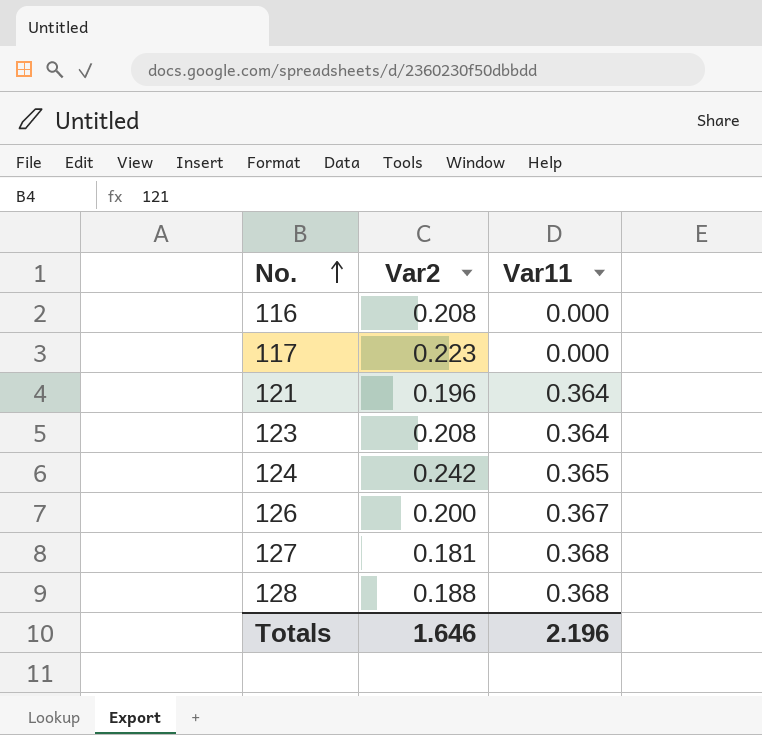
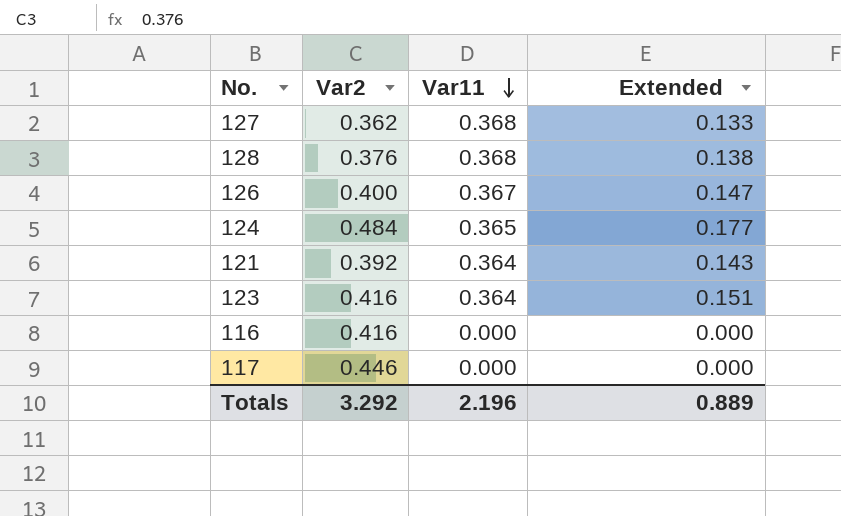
row order: No. ascending -> Var11 descending
column Extended | formula: none -> [Var2] * [Var11]
127 | Var2: 0.181 -> 0.362
128 | Var2: 0.188 -> 0.376
126 | Var2: 0.200 -> 0.400
124 | Var2: 0.242 -> 0.484
121 | Var2: 0.196 -> 0.392
123 | Var2: 0.208 -> 0.416
116 | Var2: 0.208 -> 0.416
117 | Var2: 0.223 -> 0.446
Totals | Var2: 1.646 -> 3.292

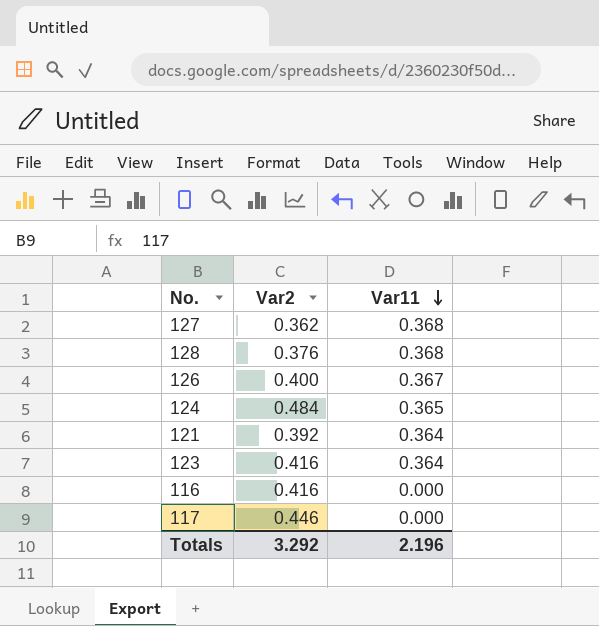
column Extended | formula: [Var2] * [Var11] -> none

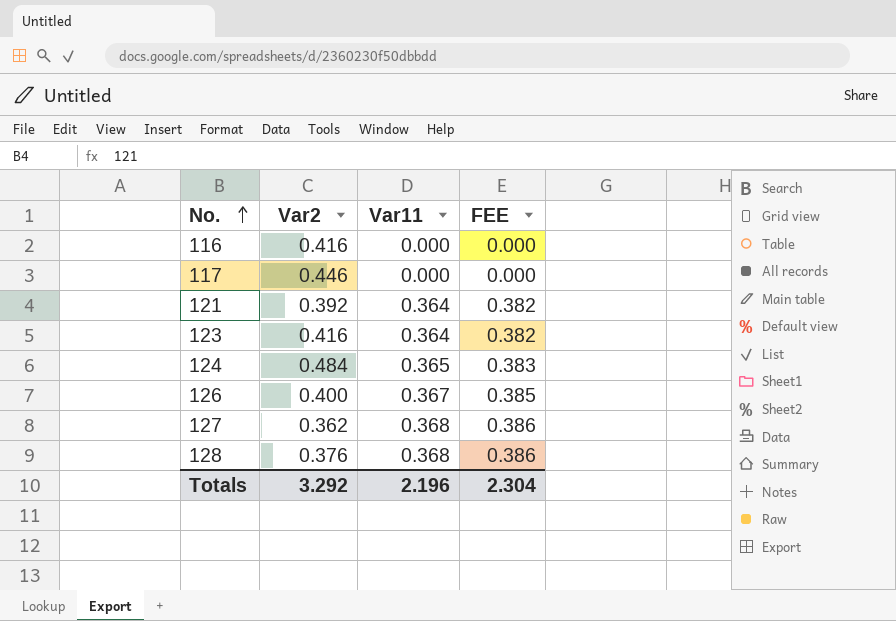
row order: Var11 descending -> No. ascending
column FEE | formula: none -> [Var11] * 1.05

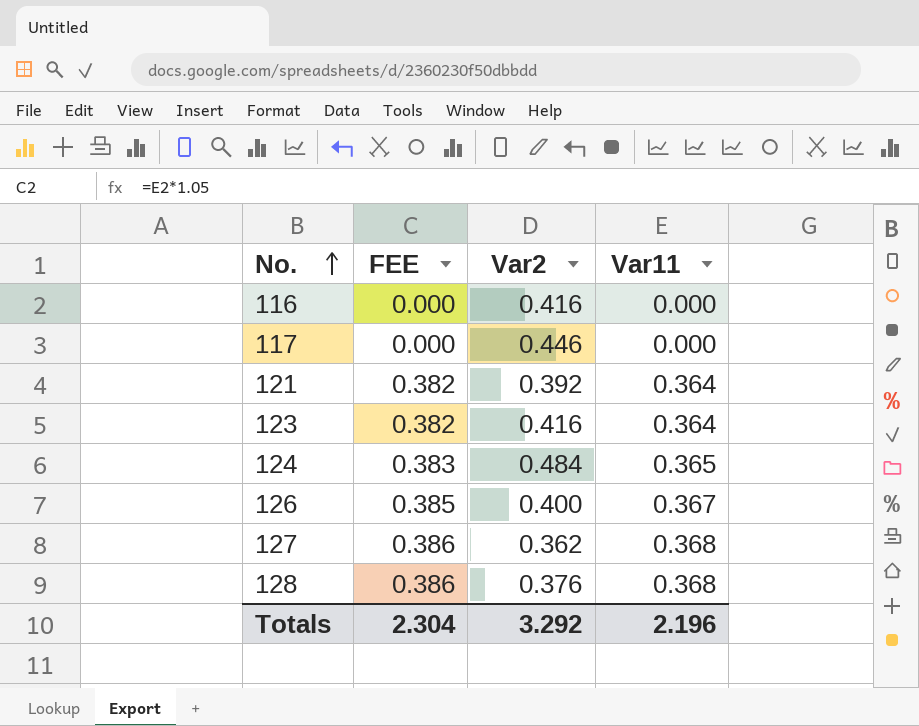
column FEE | position: 4 -> 2

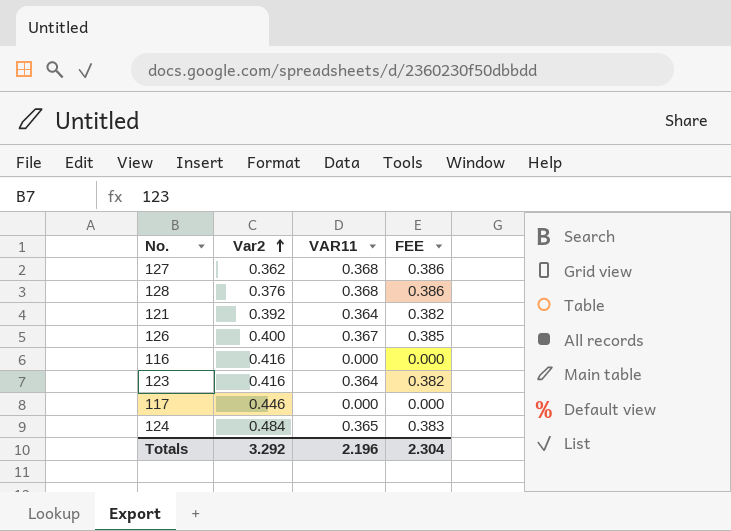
row order: No. ascending -> Var2 ascending
column name: Var11 -> VAR11
column FEE | position: 2 -> 4

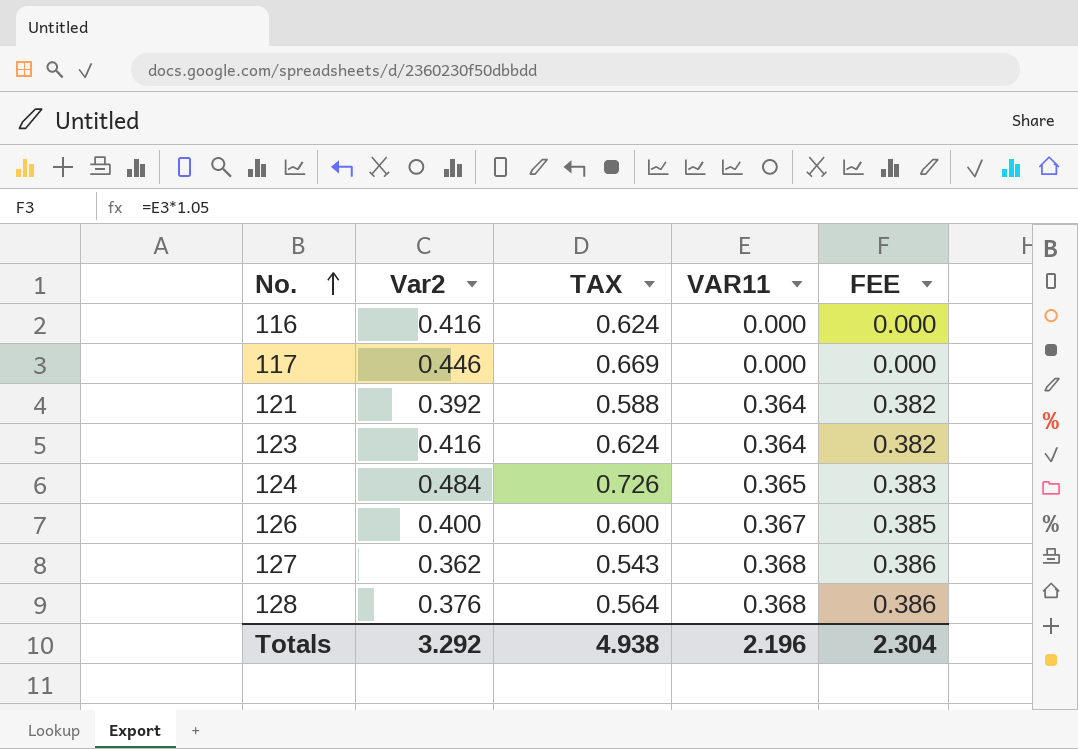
row order: Var2 ascending -> No. ascending
column TAX | formula: none -> [Var2] * 1.5

